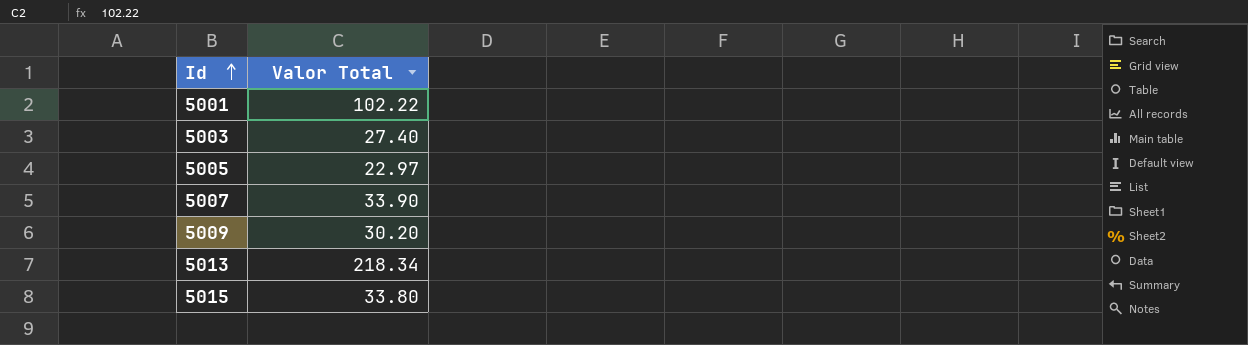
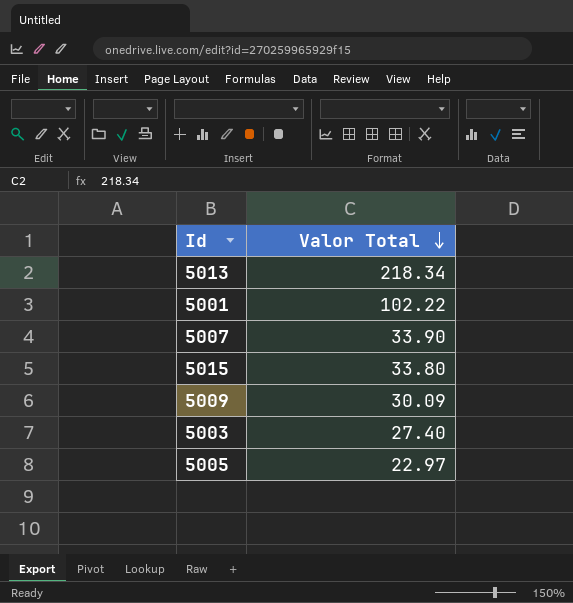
row order: Id ascending -> Valor Total descending
5009 | Valor Total: 30.20 -> 30.09

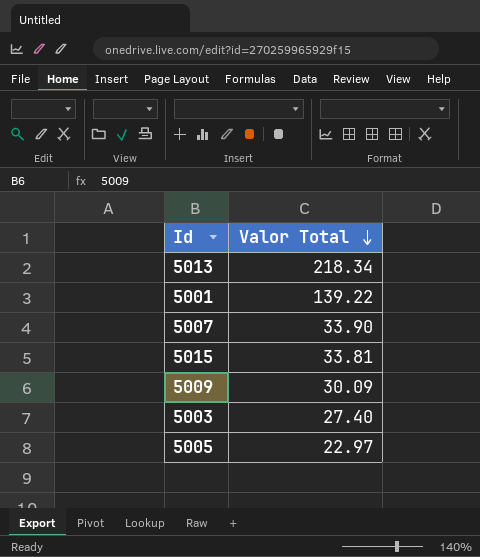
5001 | Valor Total: 102.22 -> 139.22
5015 | Valor Total: 33.80 -> 33.81

